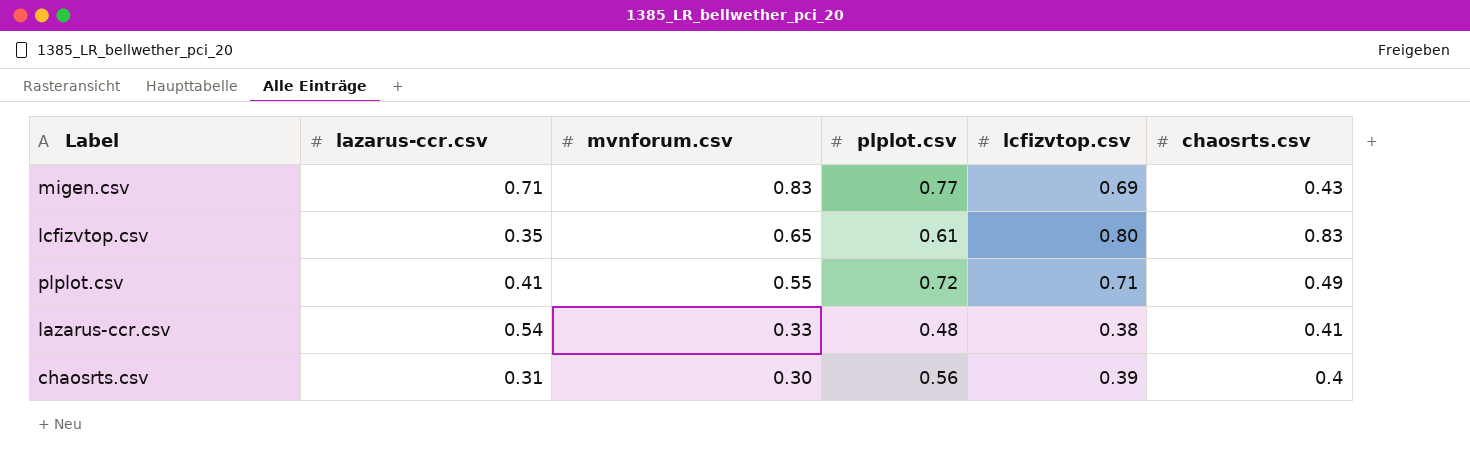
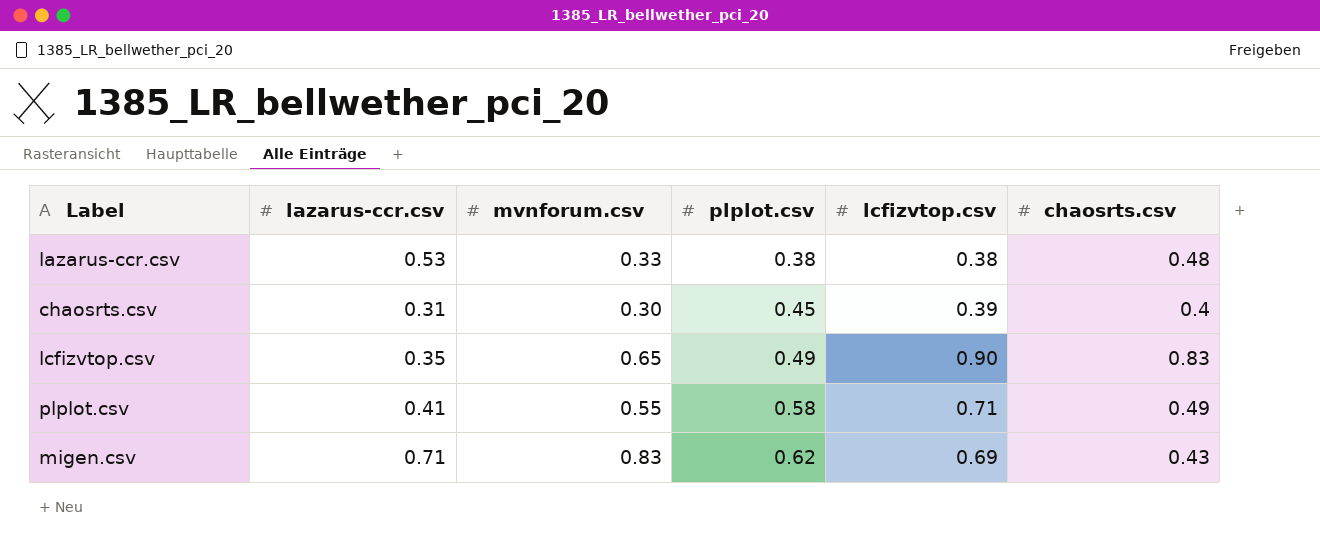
row order: mvnforum.csv descending -> plplot.csv ascending
lazarus-ccr.csv | lazarus-ccr.csv: 0.54 -> 0.53
lazarus-ccr.csv | plplot.csv: 0.48 -> 0.38
lazarus-ccr.csv | chaosrts.csv: 0.41 -> 0.48
chaosrts.csv | plplot.csv: 0.56 -> 0.45
lcfizvtop.csv | plplot.csv: 0.61 -> 0.49
lcfizvtop.csv | lcfizvtop.csv: 0.80 -> 0.90
plplot.csv | plplot.csv: 0.72 -> 0.58
migen.csv | plplot.csv: 0.77 -> 0.62

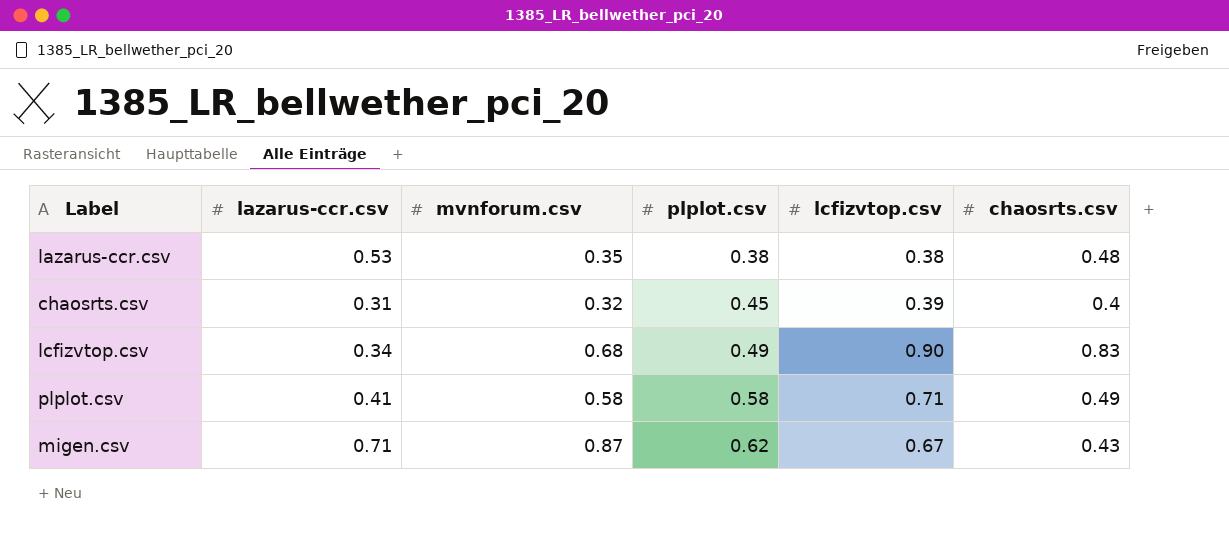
lazarus-ccr.csv | mvnforum.csv: 0.33 -> 0.35
chaosrts.csv | mvnforum.csv: 0.30 -> 0.32
lcfizvtop.csv | lazarus-ccr.csv: 0.35 -> 0.34
lcfizvtop.csv | mvnforum.csv: 0.65 -> 0.68
plplot.csv | mvnforum.csv: 0.55 -> 0.58
migen.csv | mvnforum.csv: 0.83 -> 0.87
migen.csv | lcfizvtop.csv: 0.69 -> 0.67

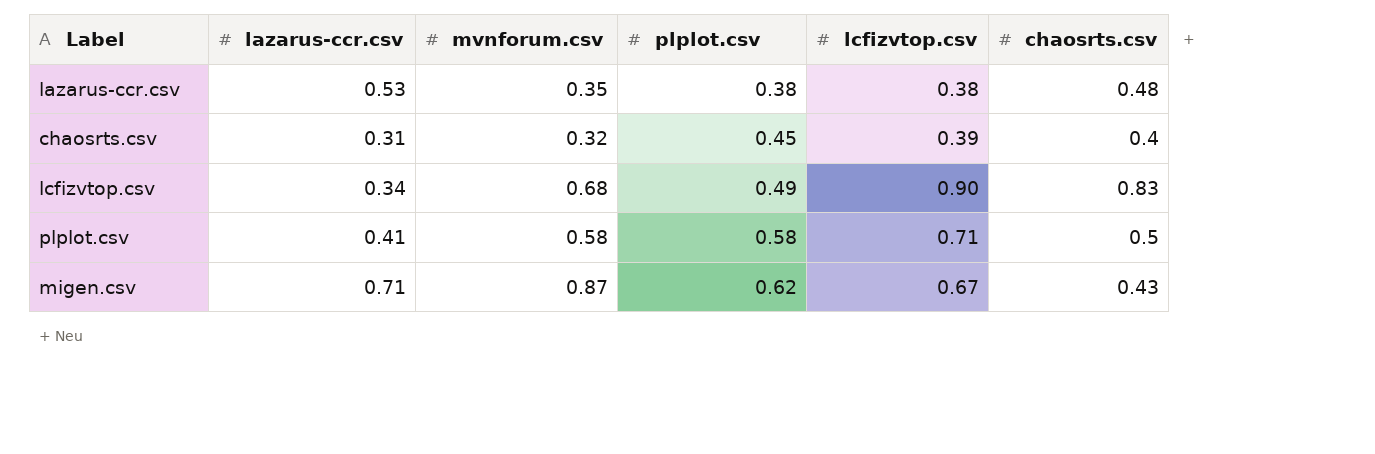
plplot.csv | chaosrts.csv: 0.49 -> 0.5

